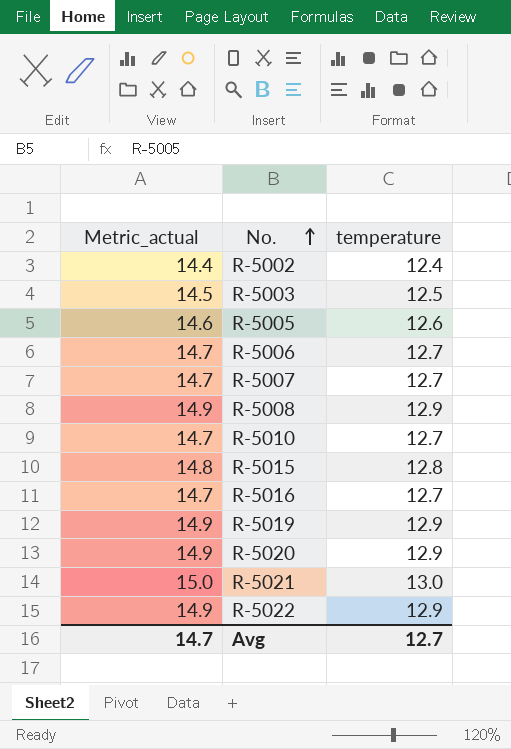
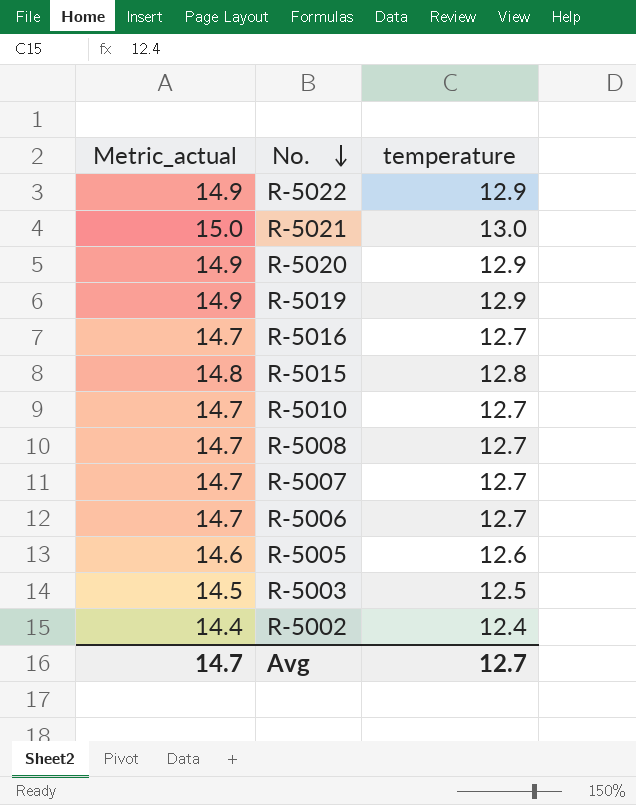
row order: No. ascending -> No. descending
R-5008 | Metric_actual: 14.9 -> 14.7
R-5008 | temperature: 12.9 -> 12.7

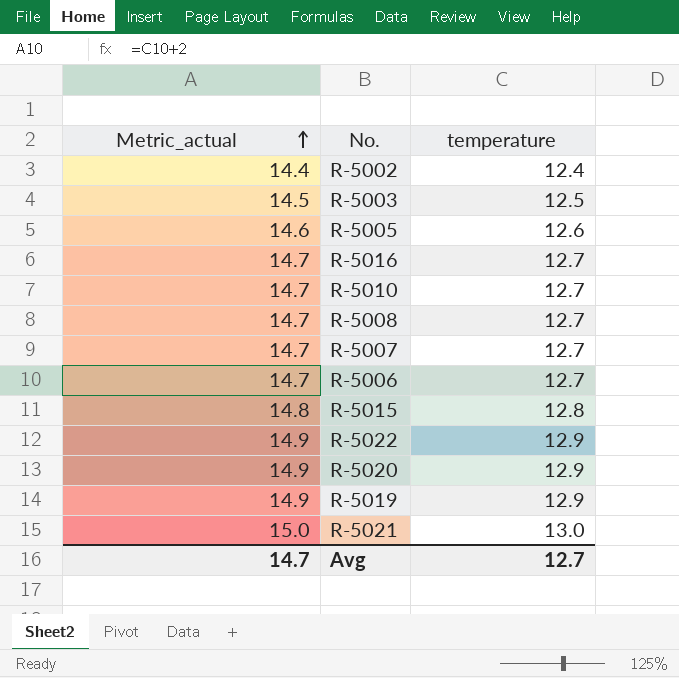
row order: No. descending -> Metric_actual ascending

